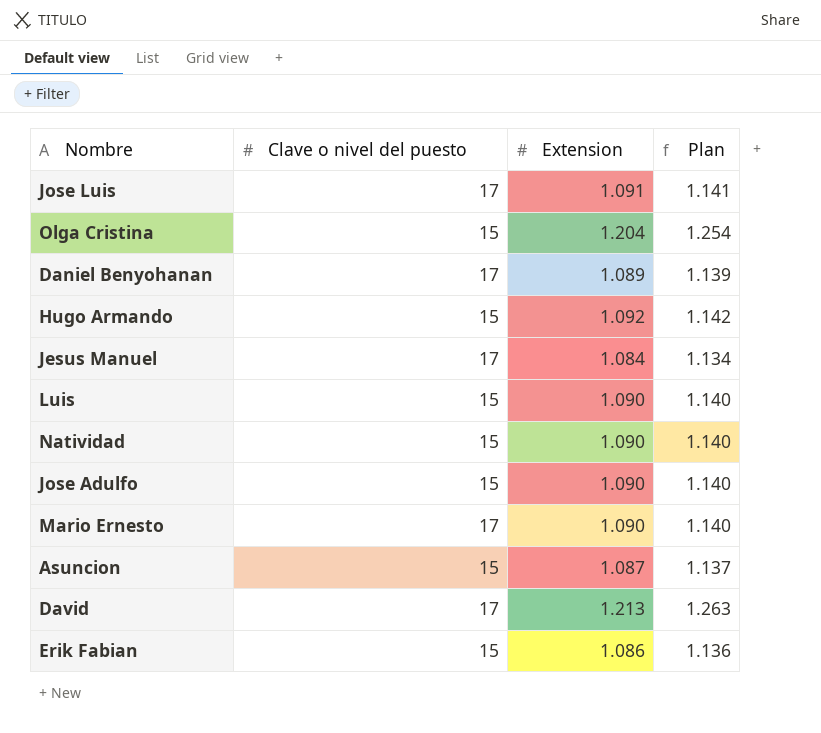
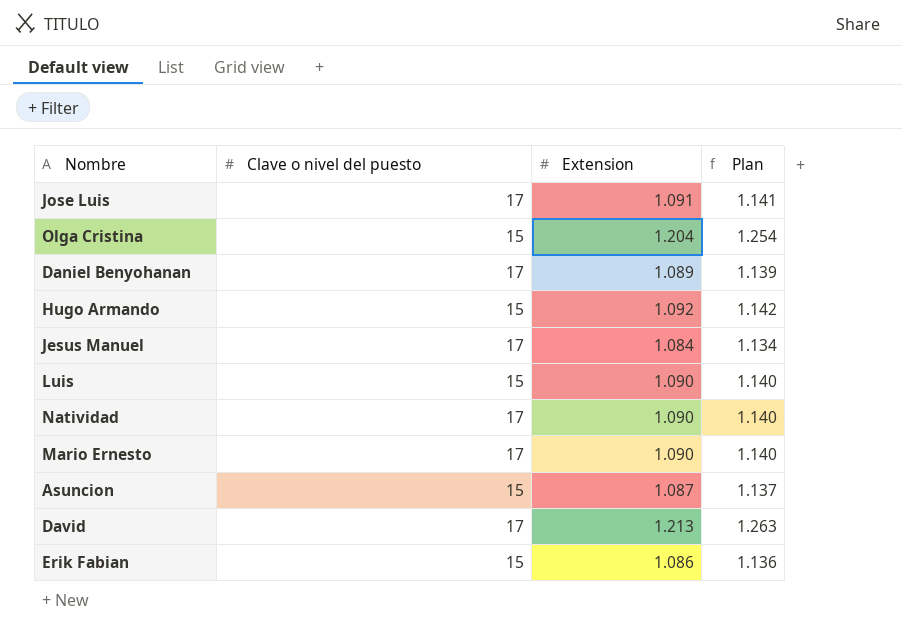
row Jose Adulfo: 15 | 1.090 | 1.140 -> none
Natividad | Clave o nivel del puesto: 15 -> 17

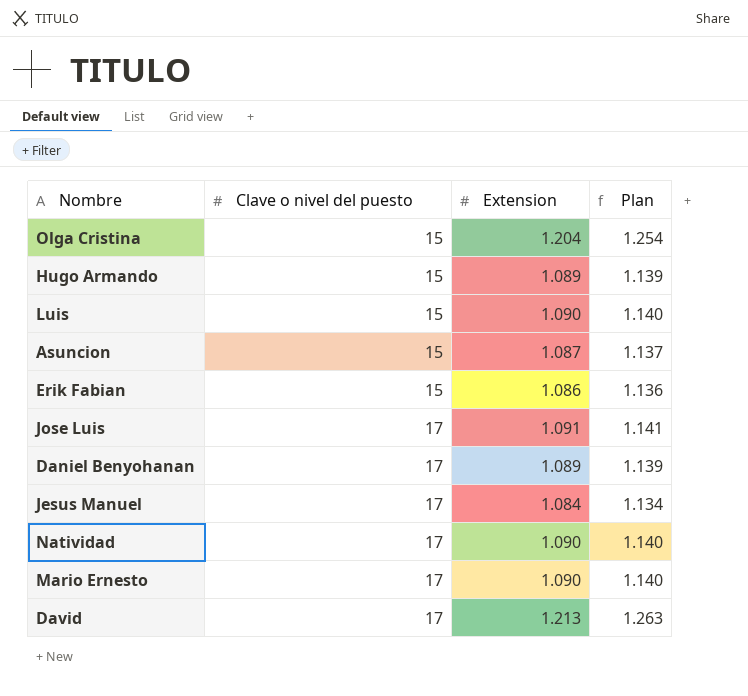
row order: none -> Clave o nivel del puesto ascending
Hugo Armando | Extension: 1.092 -> 1.089
Hugo Armando | Plan: 1.142 -> 1.139

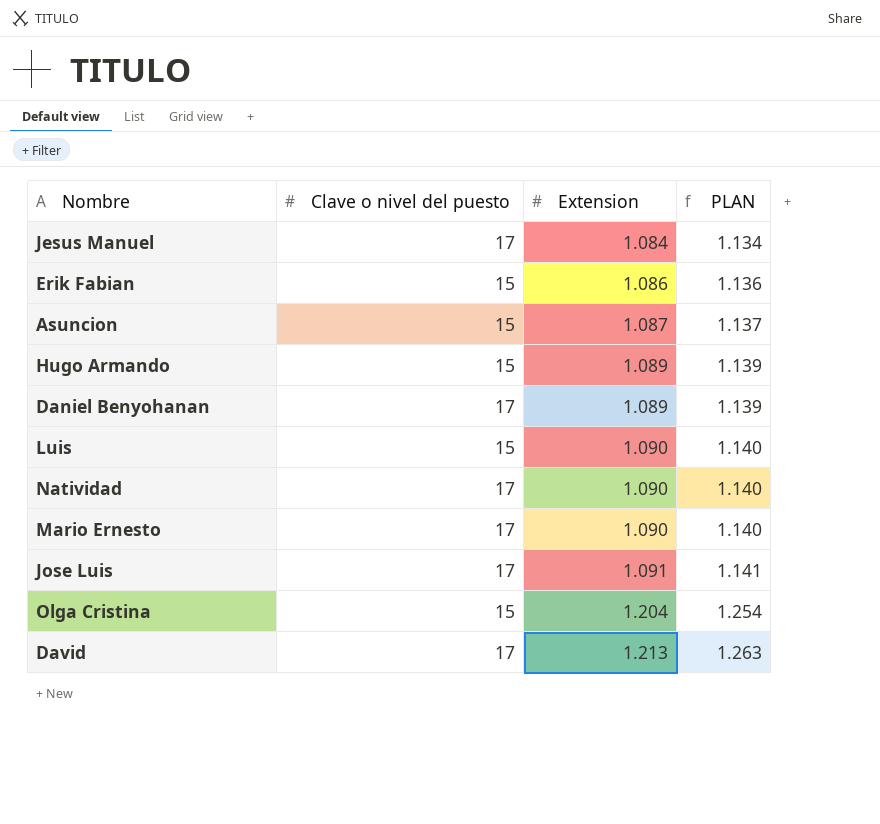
row order: Clave o nivel del puesto ascending -> Extension ascending
column name: Plan -> PLAN

